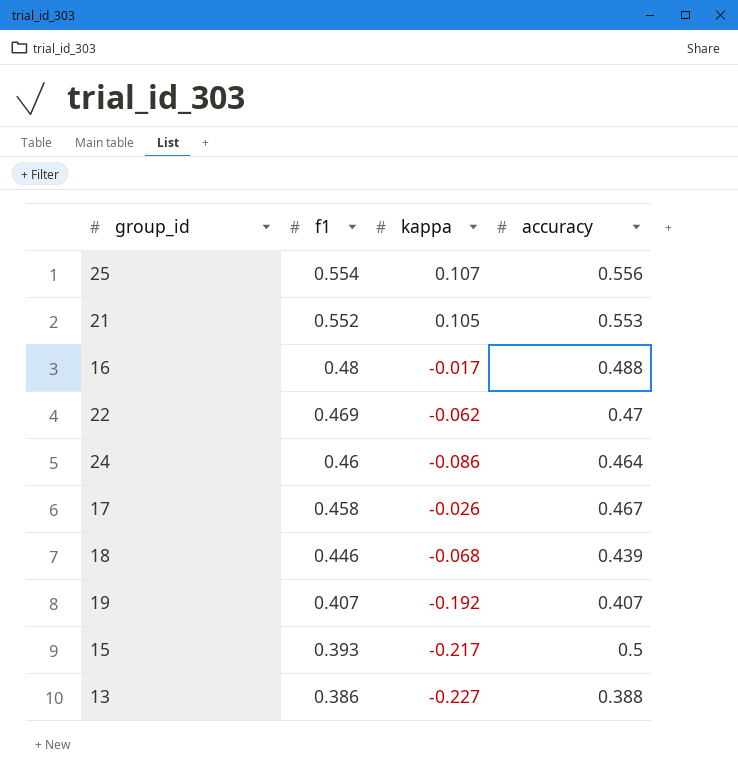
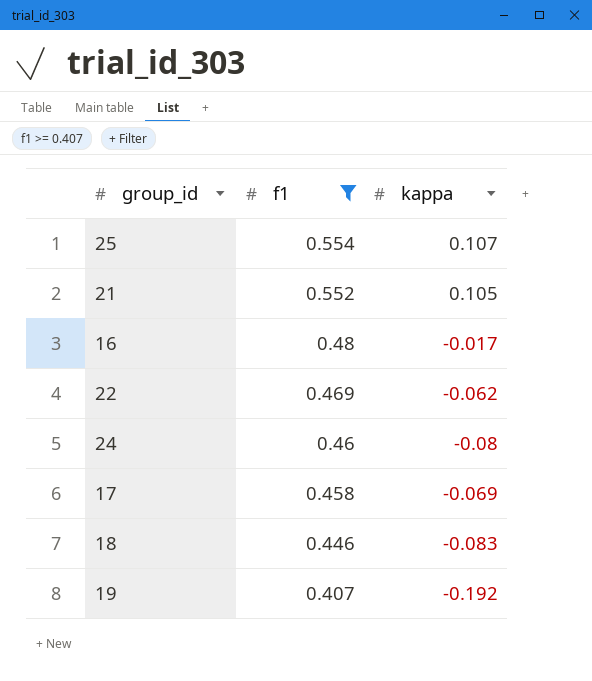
filter: none -> f1 >= 0.407
column accuracy | position: 4 -> none
24 | kappa: -0.086 -> -0.08
17 | kappa: -0.026 -> -0.069
18 | kappa: -0.068 -> -0.083

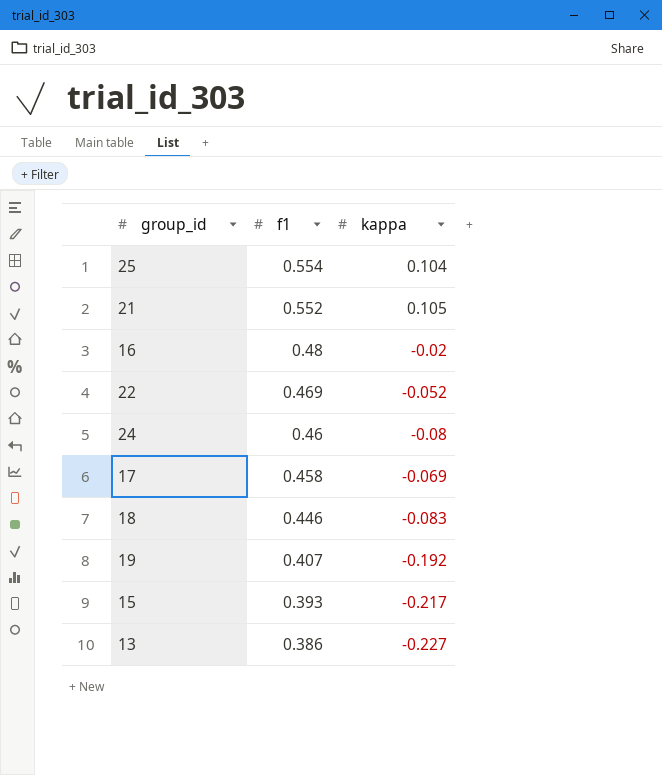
filter: f1 >= 0.407 -> none
25 | kappa: 0.107 -> 0.104
16 | kappa: -0.017 -> -0.02
22 | kappa: -0.062 -> -0.052

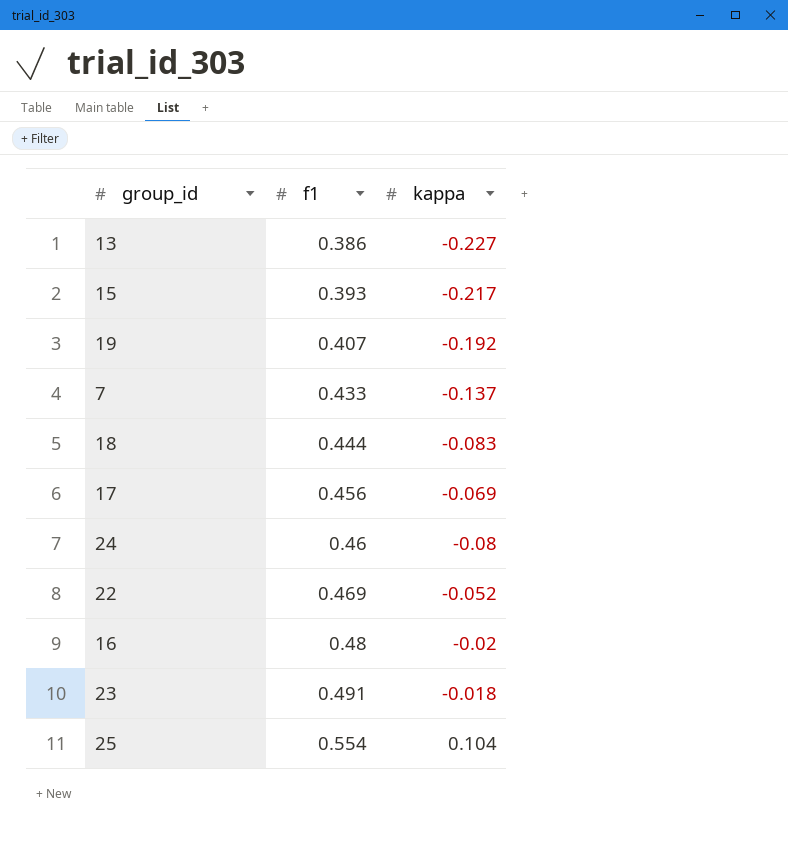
row order: f1 descending -> f1 ascending
row 21: 0.552 | 0.105 -> none
row 7: none -> 0.433 | -0.137
18 | f1: 0.446 -> 0.444
17 | f1: 0.458 -> 0.456
row 23: none -> 0.491 | -0.018

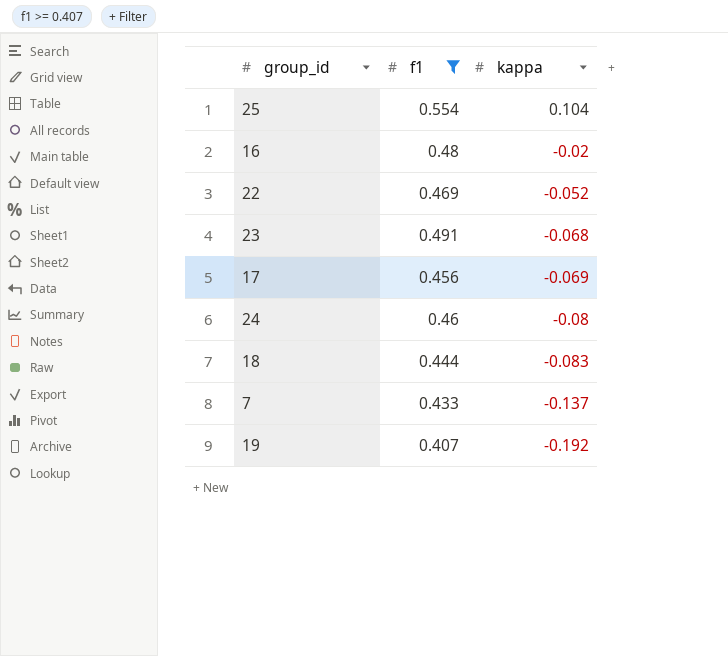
filter: none -> f1 >= 0.407
row order: f1 ascending -> kappa descending
23 | kappa: -0.018 -> -0.068

